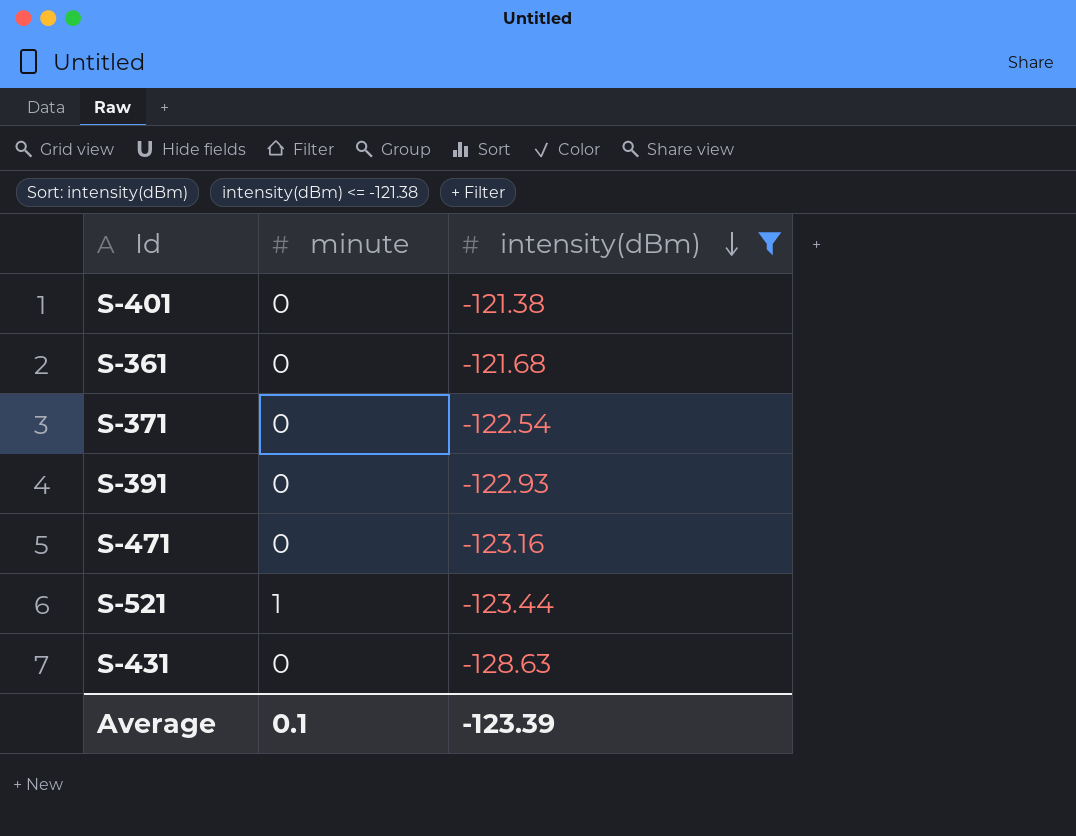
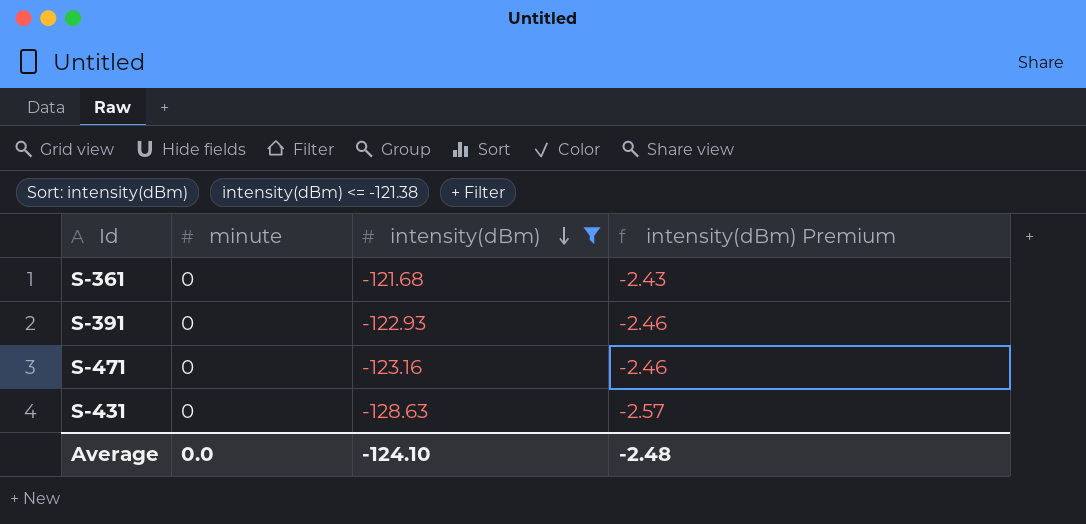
column intensity(dBm) Premium | formula: none -> [intensity(dBm)] * 0.02
row S-401: 0 | -121.38 -> none
row S-371: 0 | -122.54 -> none
row S-521: 1 | -123.44 -> none
Average | minute: 0.1 -> 0.0
Average | intensity(dBm): -123.39 -> -124.10

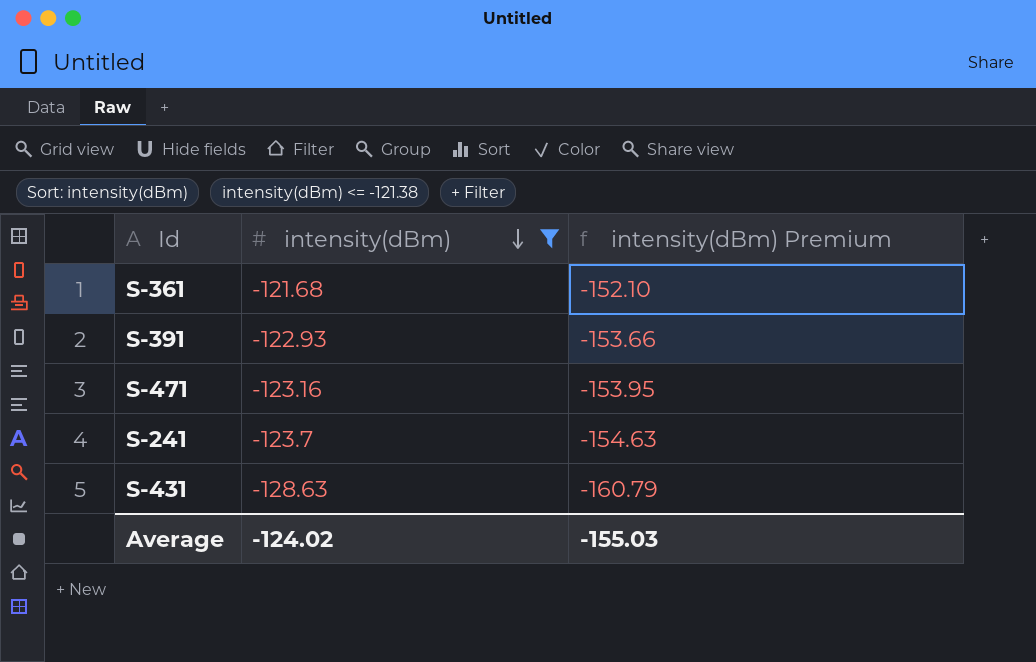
column minute | position: 2 -> none
column intensity(dBm) Premium | formula: [intensity(dBm)] * 0.02 -> [intensity(dBm)] * 1.25
row S-241: none -> -123.7 | -154.63
Average | intensity(dBm): -124.10 -> -124.02
Average | intensity(dBm) Premium: -2.48 -> -155.03

